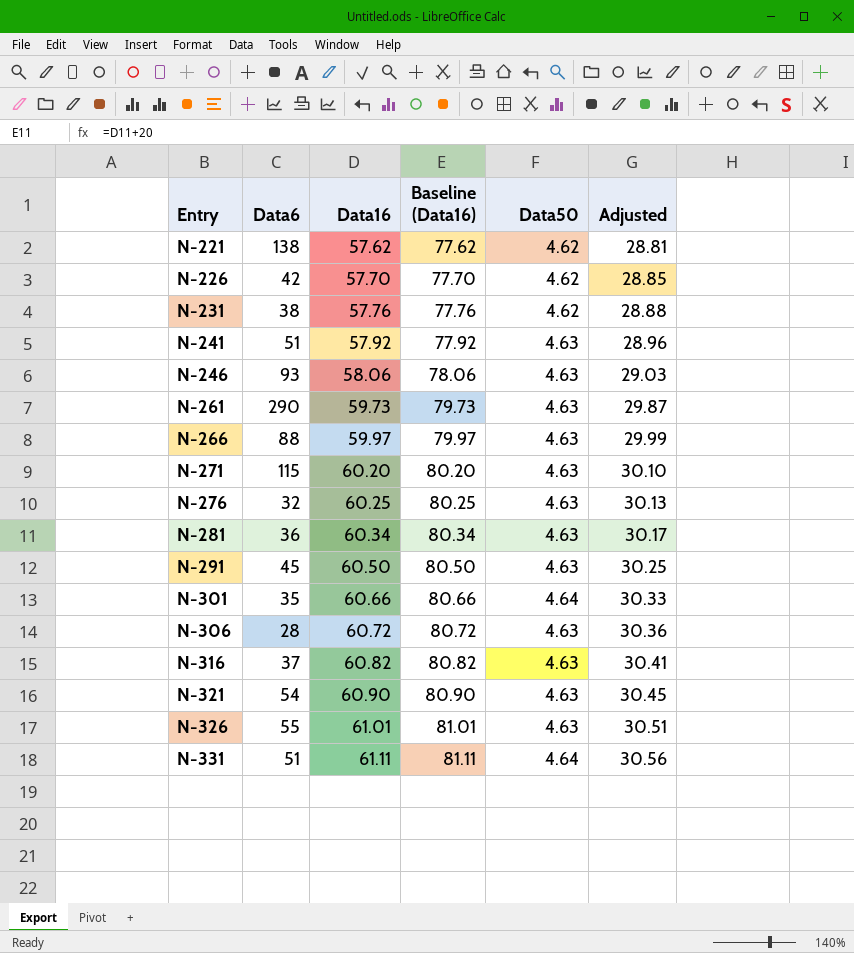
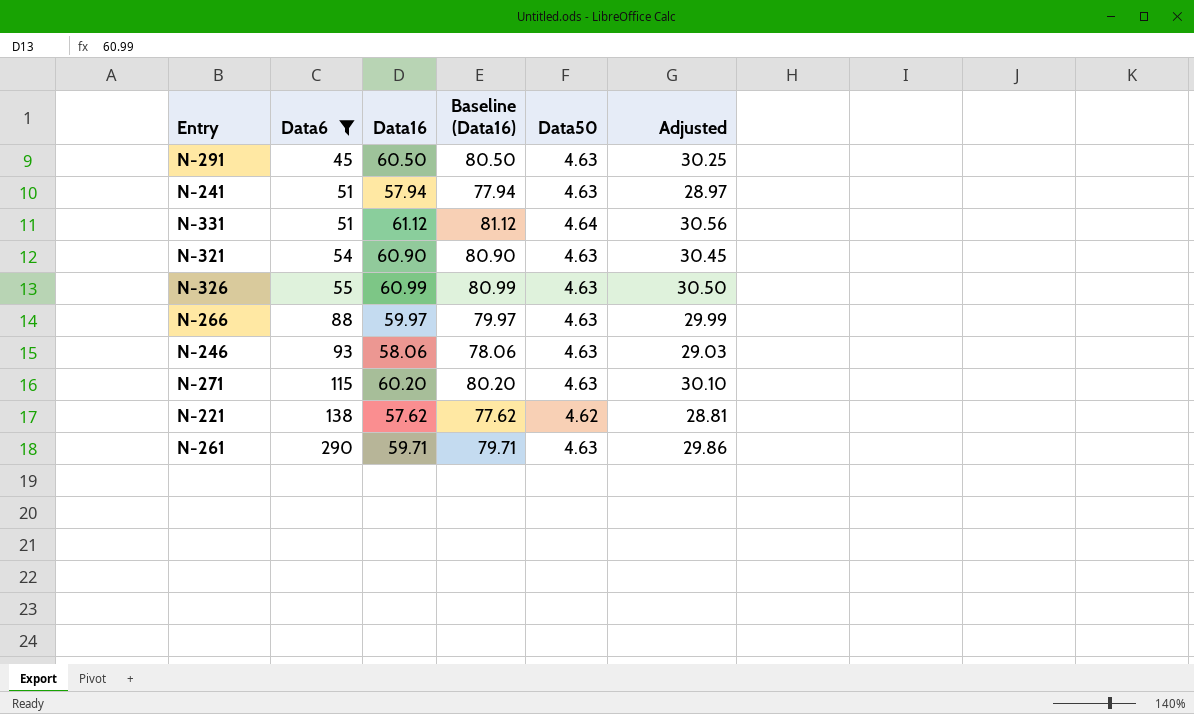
filter: none -> Data6 >= 45
row order: Entry ascending -> Data6 ascending
N-241 | Data16: 57.92 -> 57.94
N-241 | Baseline (Data16): 77.92 -> 77.94
N-241 | Adjusted: 28.96 -> 28.97
N-331 | Data16: 61.11 -> 61.12
N-331 | Baseline (Data16): 81.11 -> 81.12
N-326 | Data16: 61.01 -> 60.99
N-326 | Baseline (Data16): 81.01 -> 80.99
N-326 | Adjusted: 30.51 -> 30.50
N-261 | Data16: 59.73 -> 59.71
N-261 | Baseline (Data16): 79.73 -> 79.71
N-261 | Adjusted: 29.87 -> 29.86

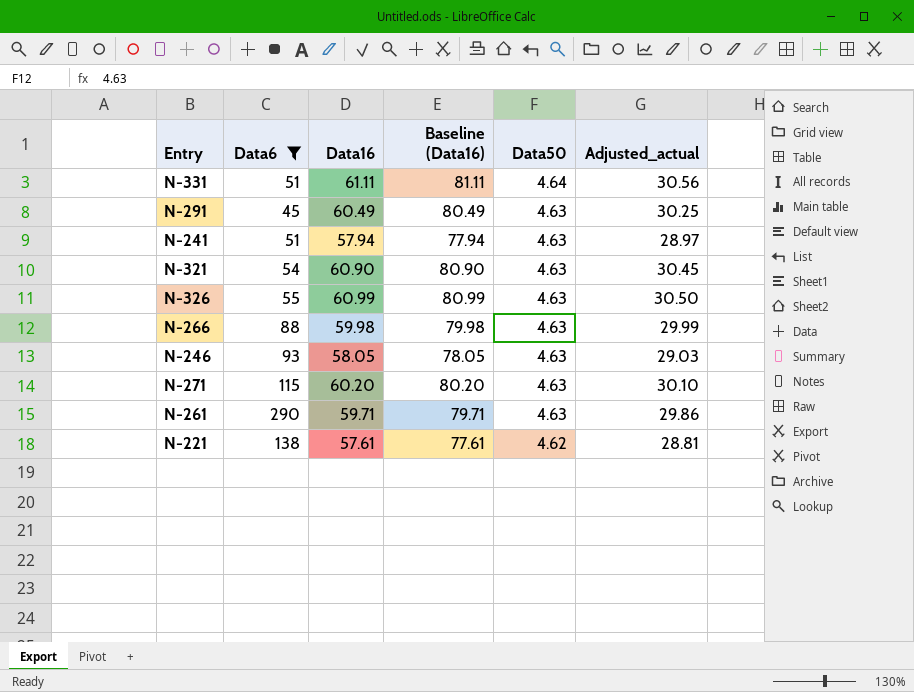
row order: Data6 ascending -> Data50 descending
column name: Adjusted -> Adjusted_actual
N-331 | Data16: 61.12 -> 61.11
N-331 | Baseline (Data16): 81.12 -> 81.11
N-291 | Data16: 60.50 -> 60.49
N-291 | Baseline (Data16): 80.50 -> 80.49
N-266 | Data16: 59.97 -> 59.98
N-266 | Baseline (Data16): 79.97 -> 79.98
N-246 | Data16: 58.06 -> 58.05
N-246 | Baseline (Data16): 78.06 -> 78.05
N-221 | Data16: 57.62 -> 57.61
N-221 | Baseline (Data16): 77.62 -> 77.61

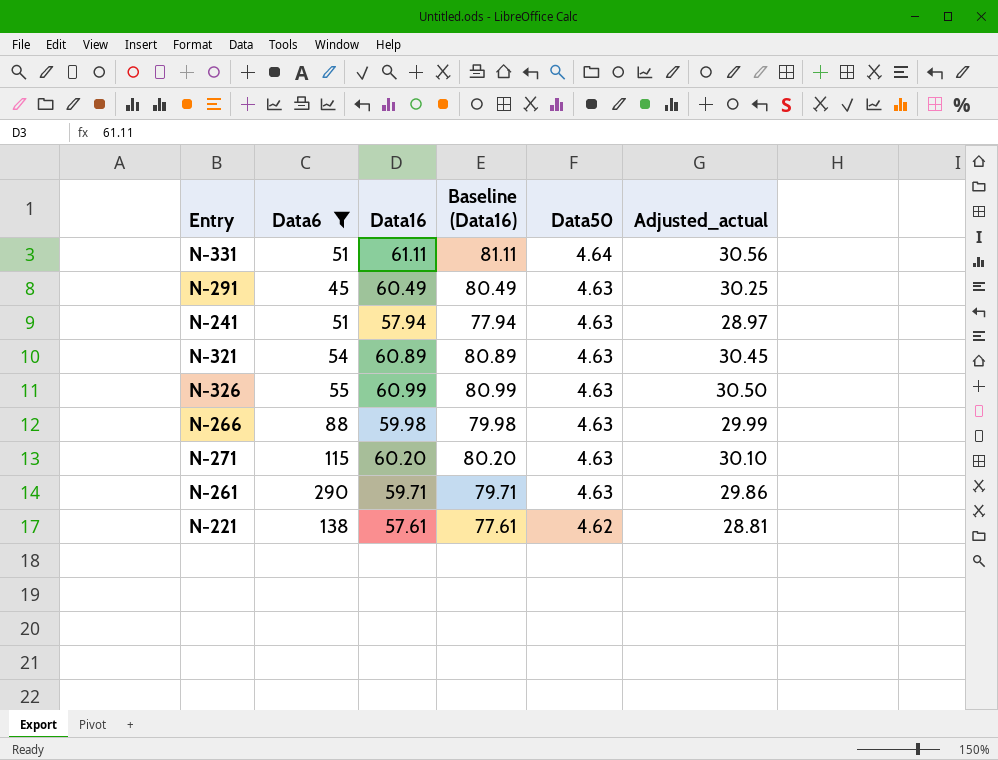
row N-246: 93 | 58.05 | 78.05 | 4.63 | 29.03 -> none
N-321 | Data16: 60.90 -> 60.89
N-321 | Baseline (Data16): 80.90 -> 80.89

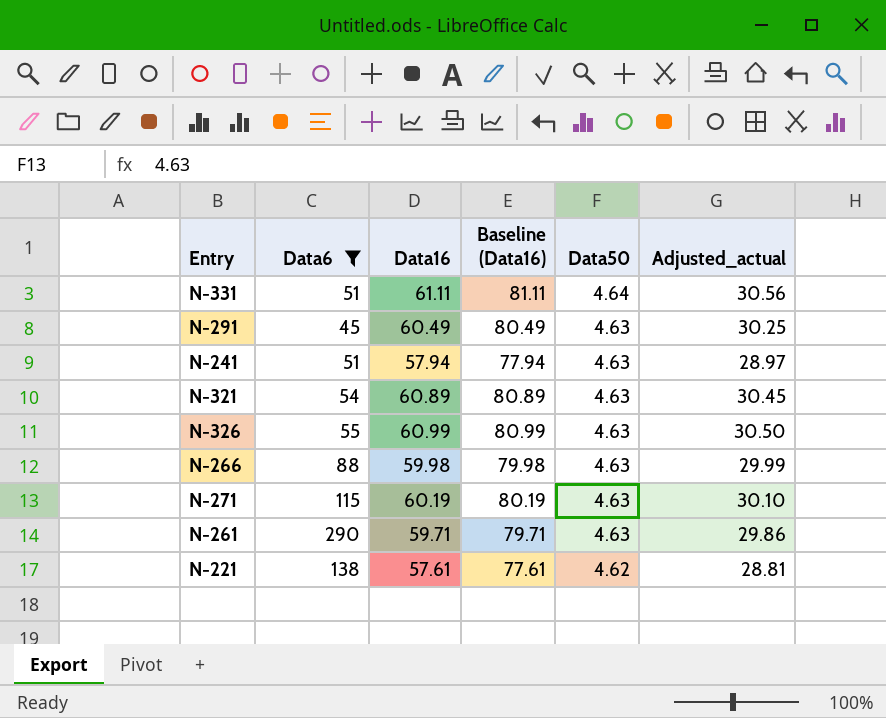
N-271 | Data16: 60.20 -> 60.19
N-271 | Baseline (Data16): 80.20 -> 80.19

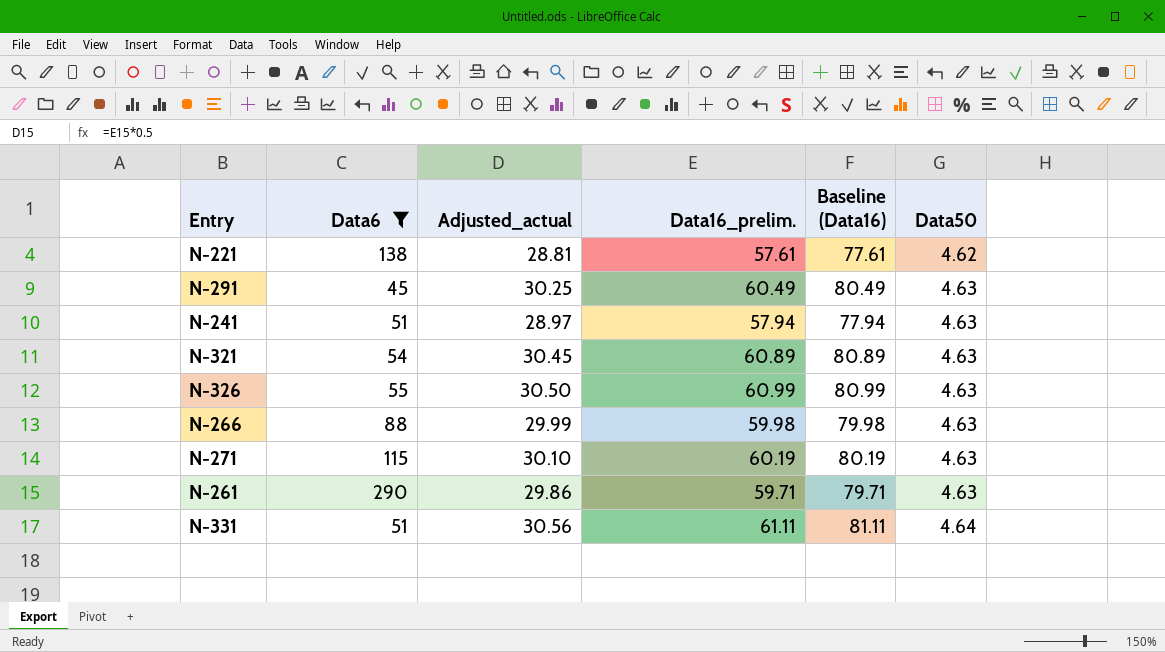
row order: Data50 descending -> Data50 ascending
column Adjusted_actual | position: 6 -> 3
column name: Data16 -> Data16_prelim.

